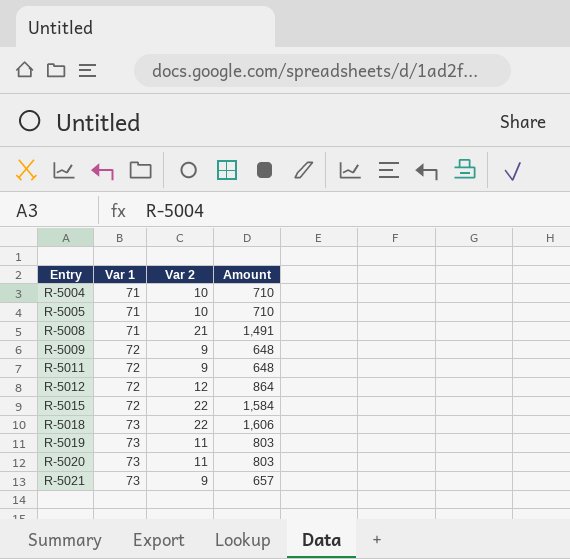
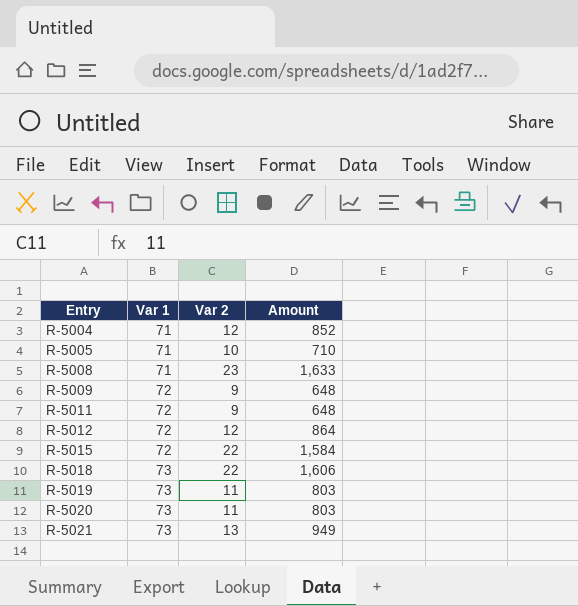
R-5004 | Var 2: 10 -> 12
R-5004 | Amount: 710 -> 852
R-5008 | Var 2: 21 -> 23
R-5008 | Amount: 1,491 -> 1,633
R-5021 | Var 2: 9 -> 13
R-5021 | Amount: 657 -> 949

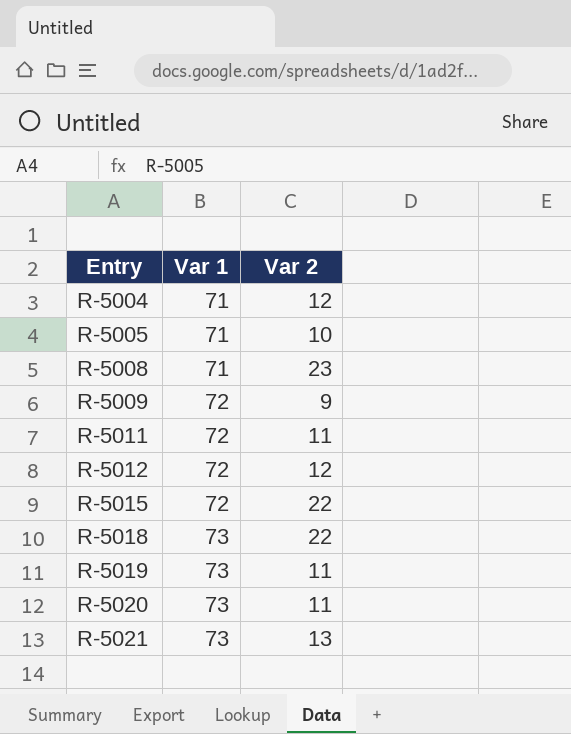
column Amount | formula: [Var 1] * [Var 2] -> none
R-5011 | Var 2: 9 -> 11

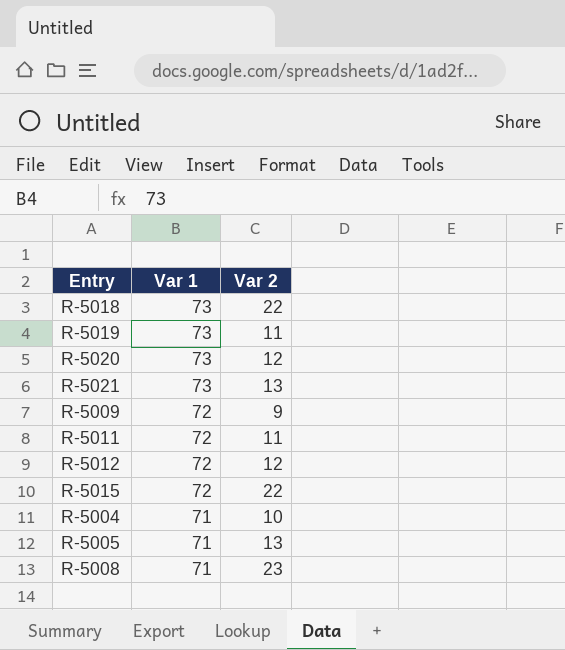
row order: Entry ascending -> Var 1 descending
R-5020 | Var 2: 11 -> 12
R-5004 | Var 2: 12 -> 10
R-5005 | Var 2: 10 -> 13

